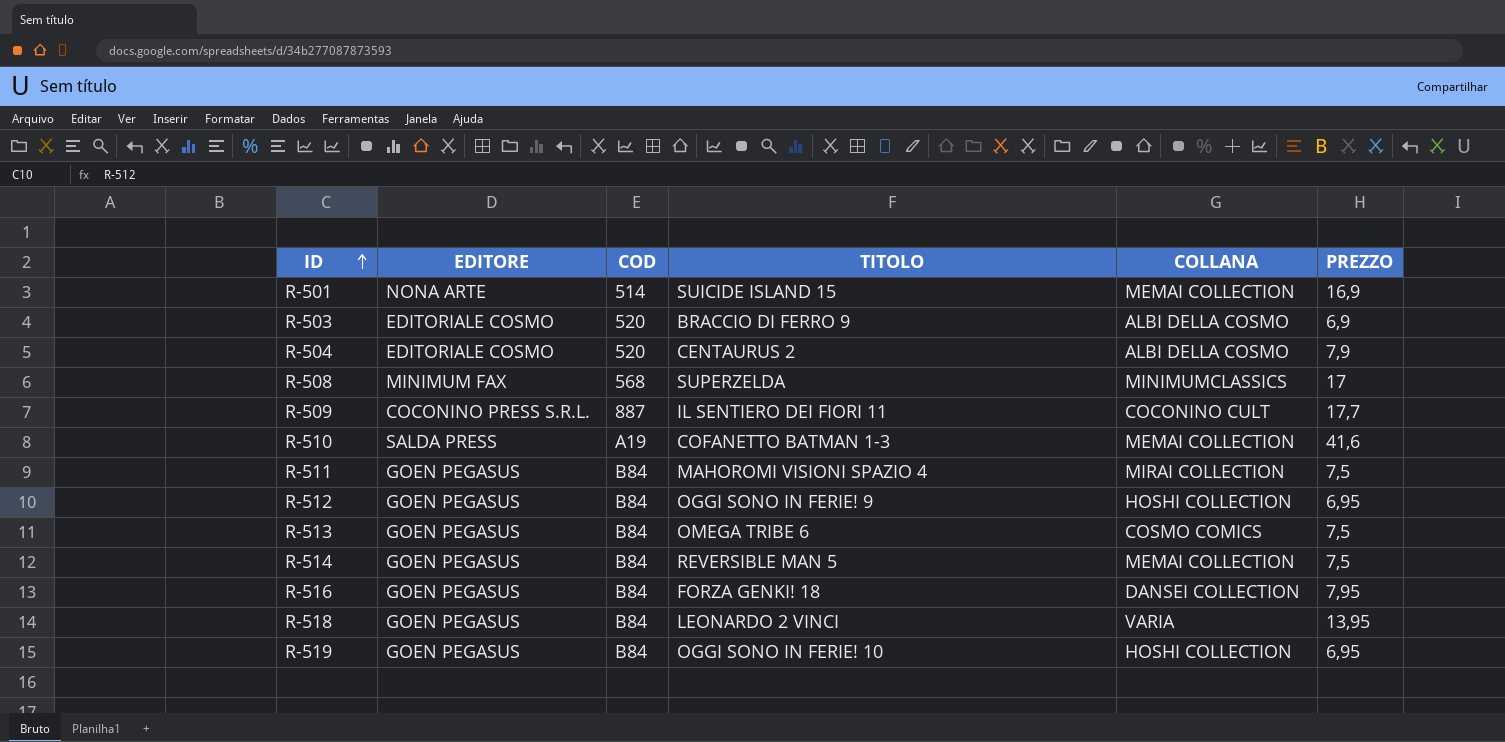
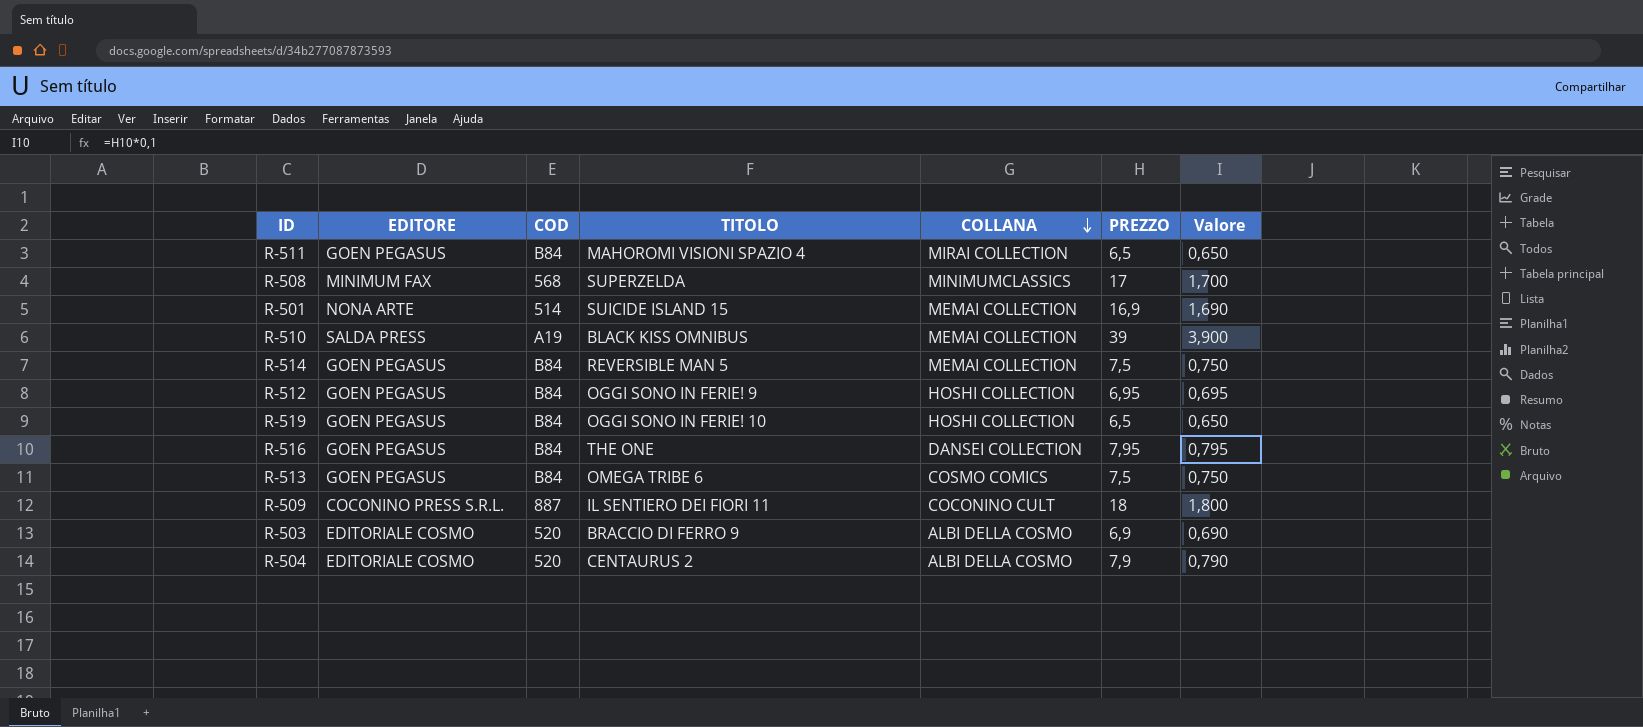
row order: ID ascending -> COLLANA descending
column Valore | formula: none -> [PREZZO] * 0,1
row R-518: GOEN PEGASUS | B84 | LEONARDO 2 VINCI | VARIA | 13,95 -> none
R-511 | PREZZO: 7,5 -> 6,5
R-510 | TITOLO: COFANETTO BATMAN 1-3 -> BLACK KISS OMNIBUS
R-510 | PREZZO: 41,6 -> 39
R-519 | PREZZO: 6,95 -> 6,5
R-516 | TITOLO: FORZA GENKI! 18 -> THE ONE
R-509 | PREZZO: 17,7 -> 18

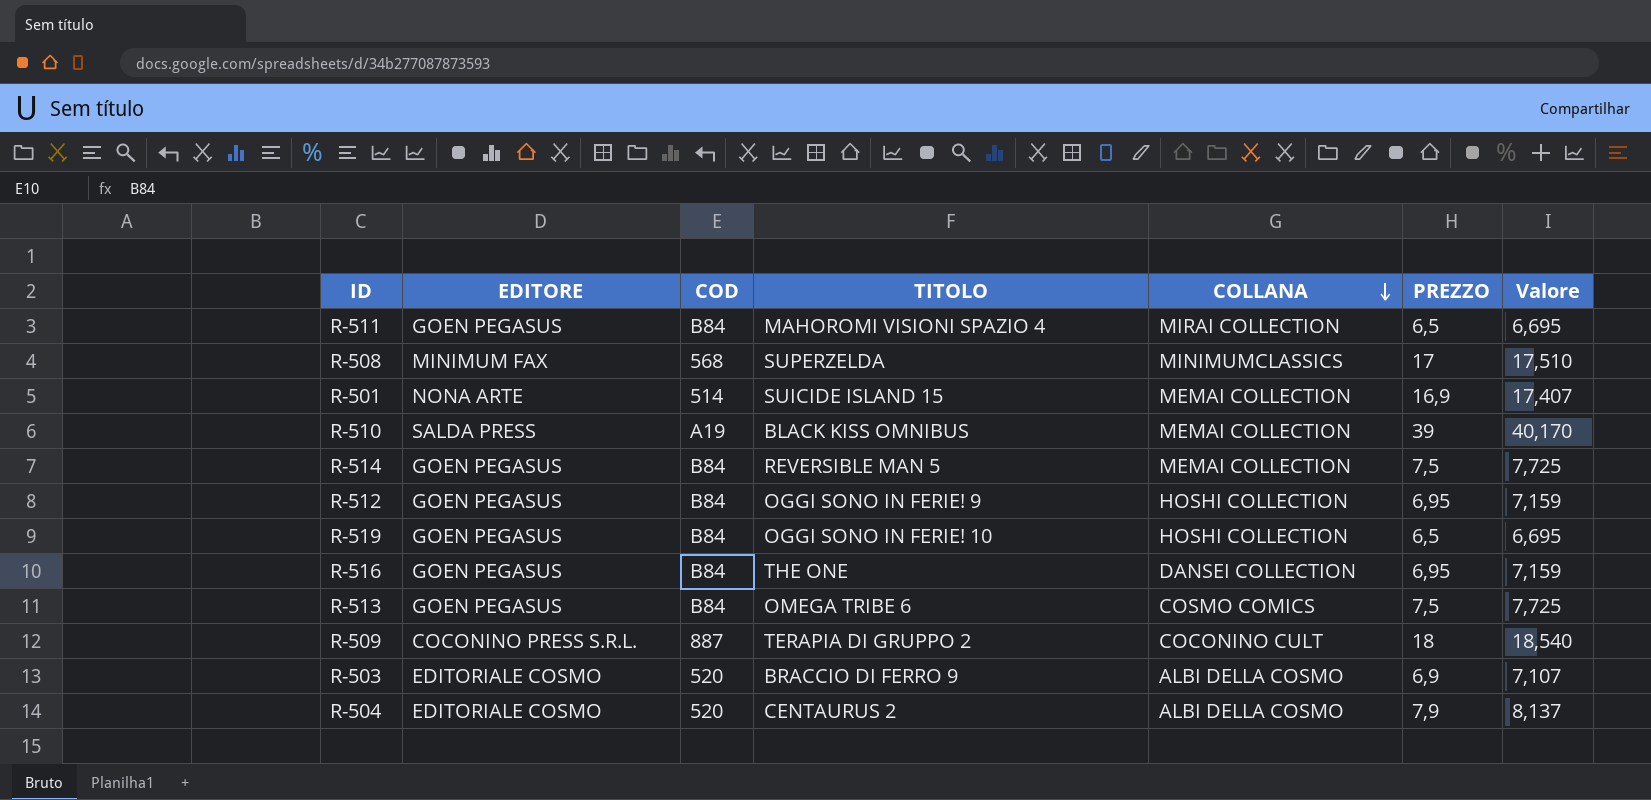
column Valore | formula: [PREZZO] * 0,1 -> [PREZZO] * 1,03
R-516 | PREZZO: 7,95 -> 6,95
R-509 | TITOLO: IL SENTIERO DEI FIORI 11 -> TERAPIA DI GRUPPO 2

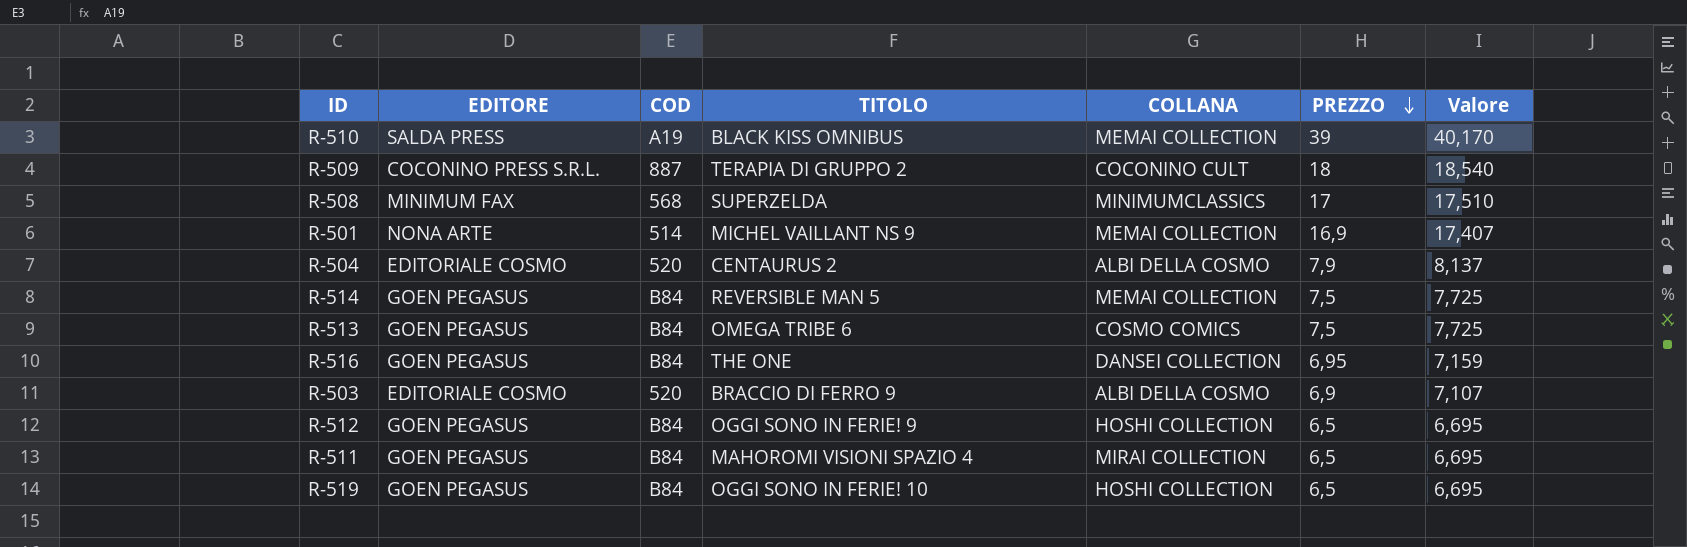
row order: COLLANA descending -> PREZZO descending
R-501 | TITOLO: SUICIDE ISLAND 15 -> MICHEL VAILLANT NS 9
R-512 | PREZZO: 6,95 -> 6,5
R-512 | Valore: 7,159 -> 6,695

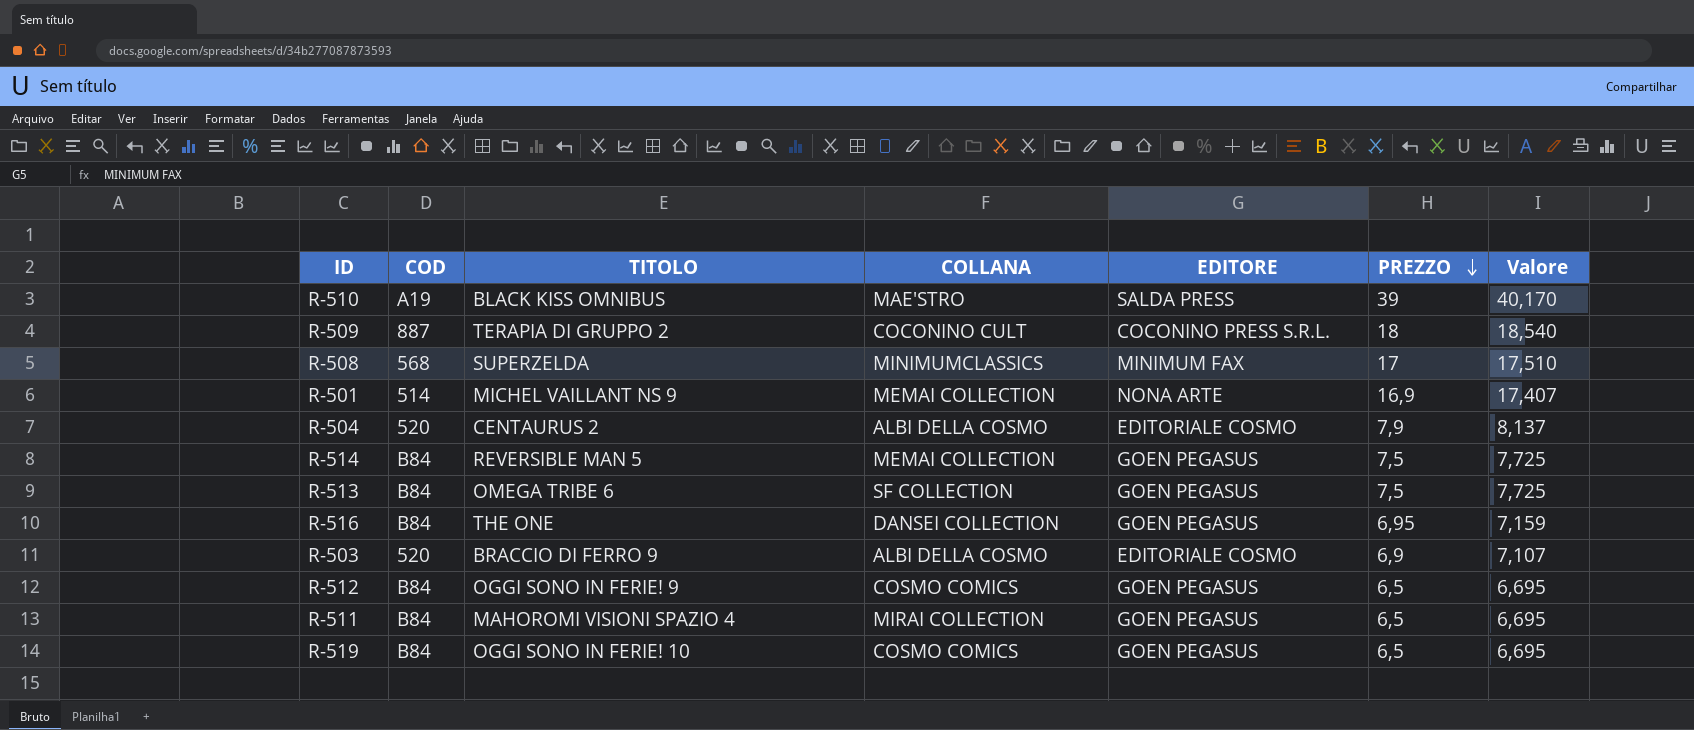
column EDITORE | position: 2 -> 5
R-510 | COLLANA: MEMAI COLLECTION -> MAE'STRO
R-513 | COLLANA: COSMO COMICS -> SF COLLECTION
R-512 | COLLANA: HOSHI COLLECTION -> COSMO COMICS
R-519 | COLLANA: HOSHI COLLECTION -> COSMO COMICS

